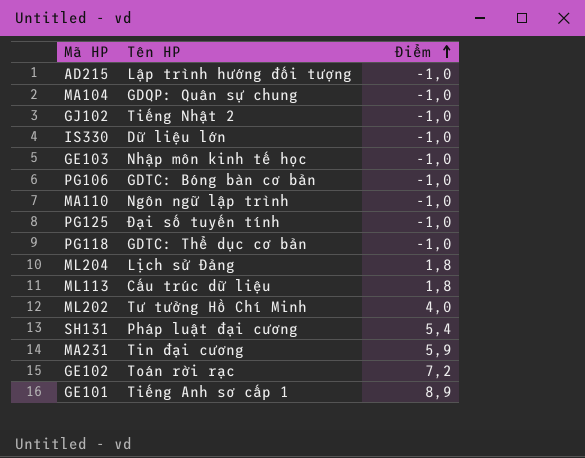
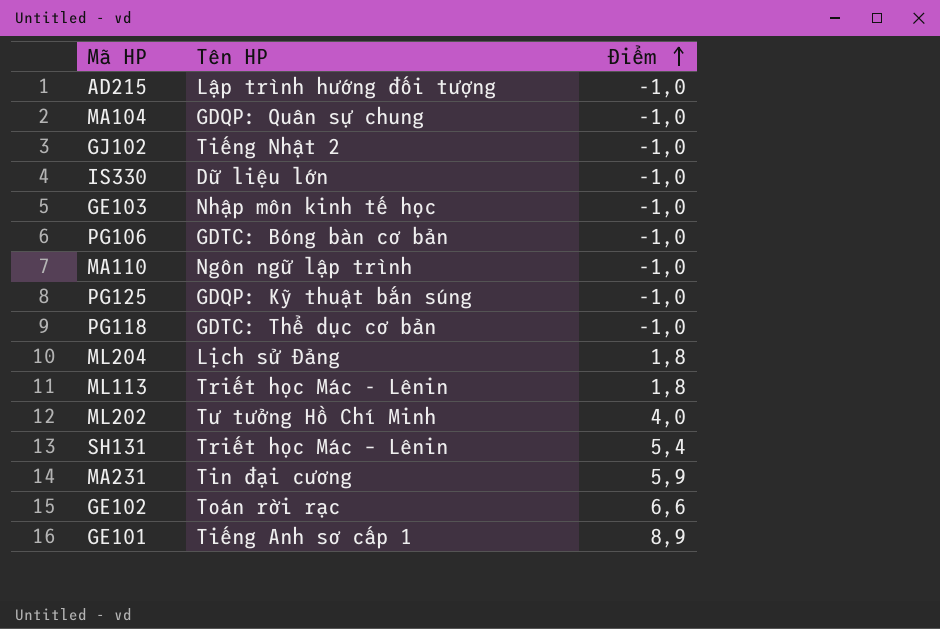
PG125 | Tên HP: Đại số tuyến tính -> GDQP: Kỹ thuật bắn súng
ML113 | Tên HP: Cấu trúc dữ liệu -> Triết học Mác - Lênin
SH131 | Tên HP: Pháp luật đại cương -> Triết học Mác – Lênin
GE102 | Điểm: 7,2 -> 6,6

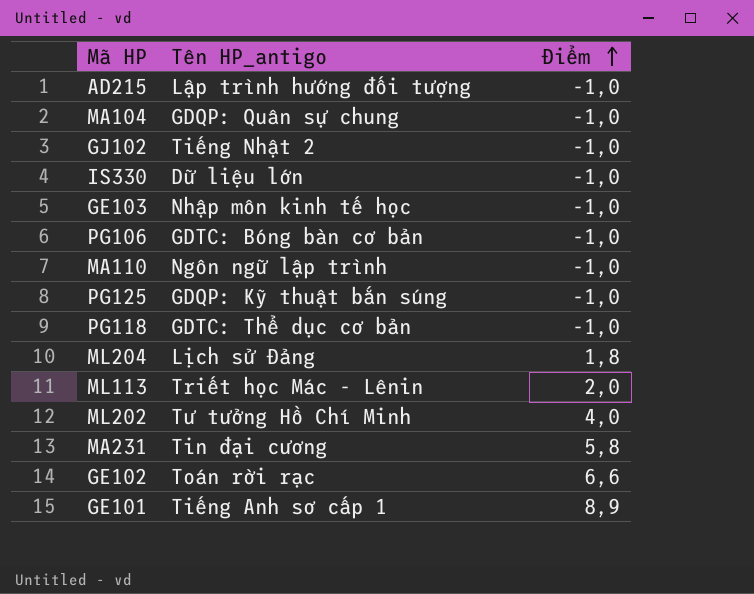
column name: Tên HP -> Tên HP_antigo
row SH131: Triết học Mác – Lênin | 5,4 -> none
ML113 | Điểm: 1,8 -> 2,0
MA231 | Điểm: 5,9 -> 5,8

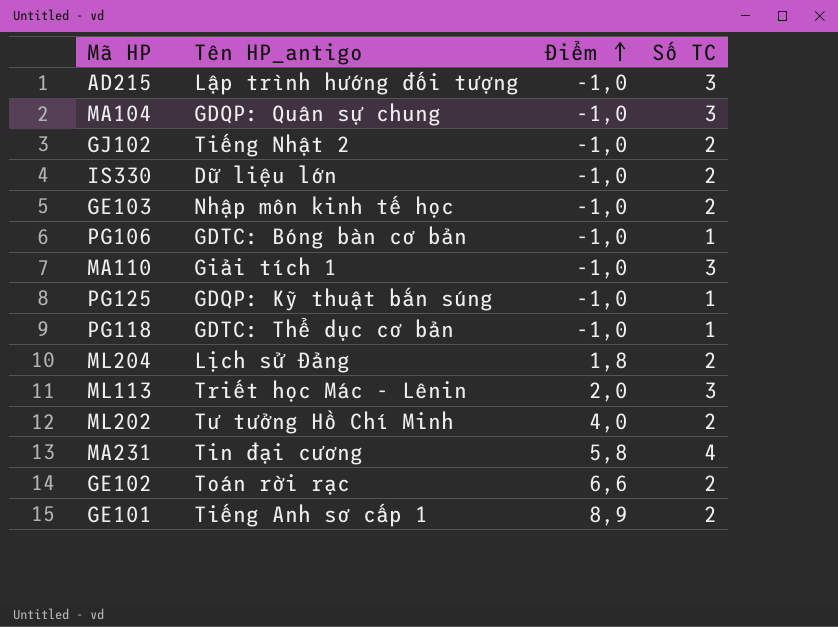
column Số TC | position: none -> 4
MA110 | Tên HP_antigo: Ngôn ngữ lập trình -> Giải tích 1

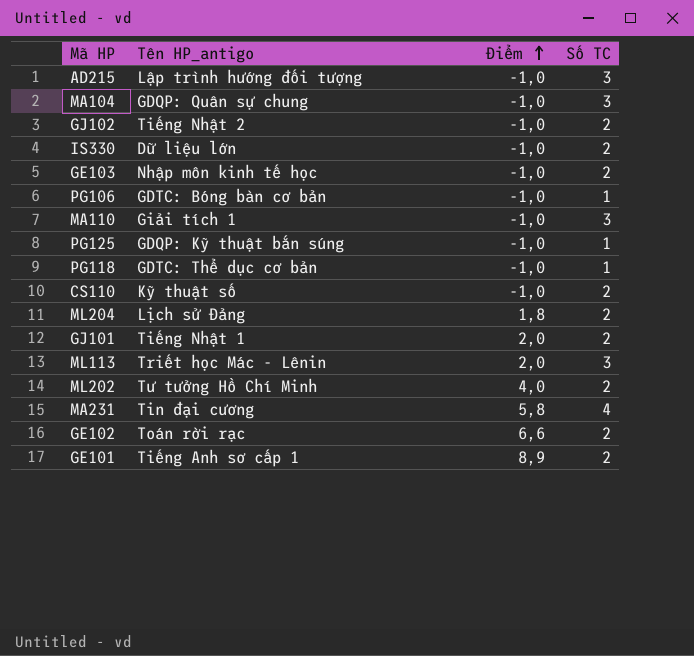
row CS110: none -> Kỹ thuật số | -1,0 | 2
row GJ101: none -> Tiếng Nhật 1 | 2,0 | 2

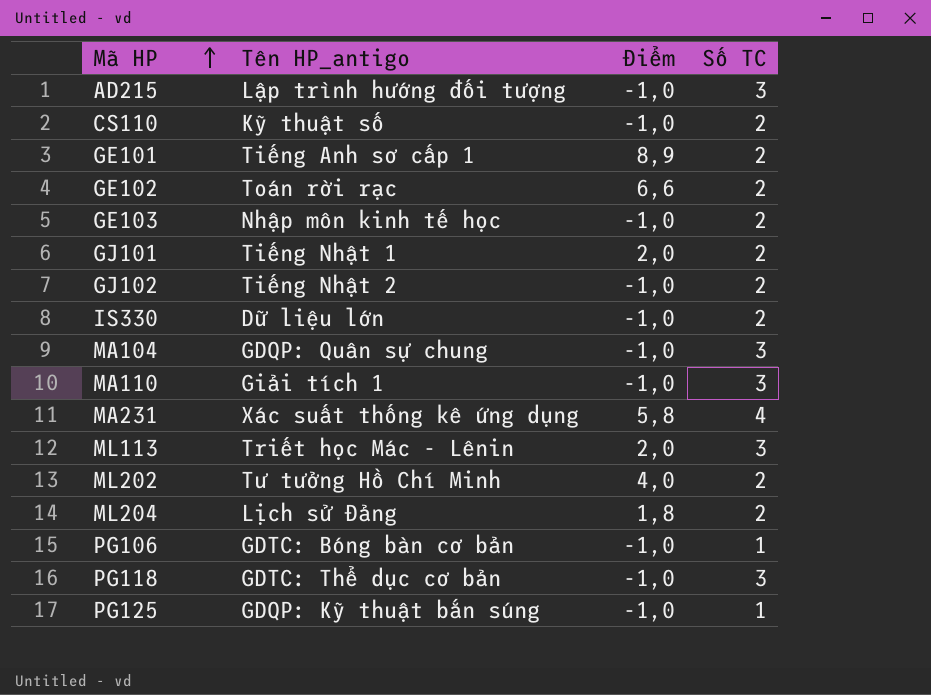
row order: Điểm ascending -> Mã HP ascending
MA231 | Tên HP_antigo: Tin đại cương -> Xác suất thống kê ứng dụng
PG118 | Số TC: 1 -> 3

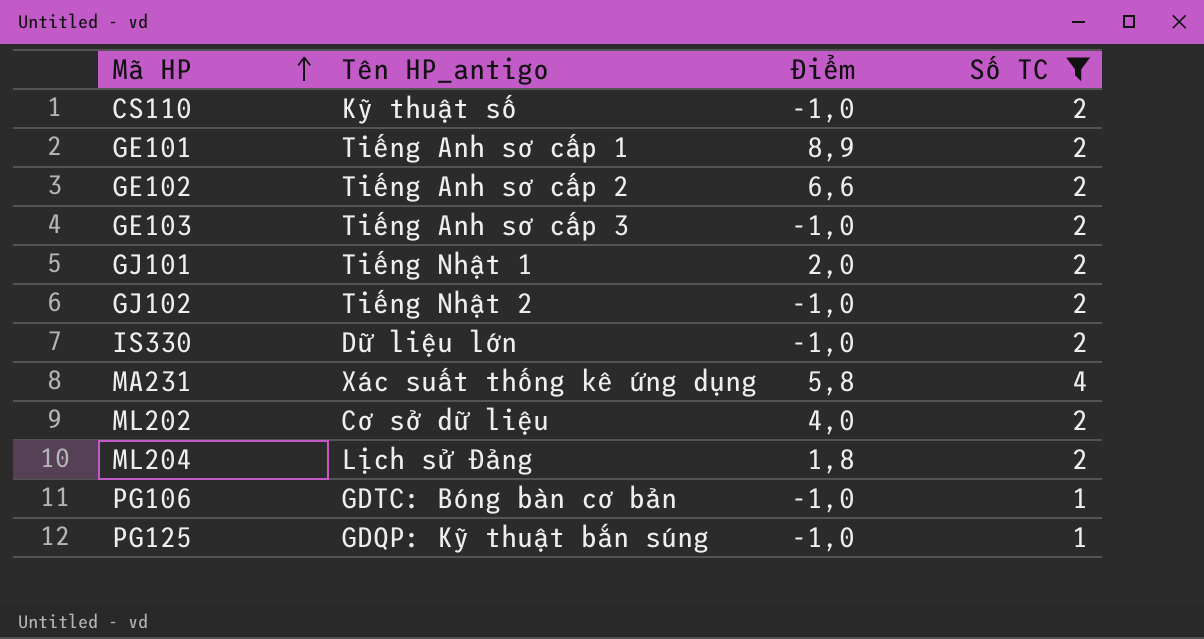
filter: none -> Số TC != 3
GE102 | Tên HP_antigo: Toán rời rạc -> Tiếng Anh sơ cấp 2
GE103 | Tên HP_antigo: Nhập môn kinh tế học -> Tiếng Anh sơ cấp 3
ML202 | Tên HP_antigo: Tư tưởng Hồ Chí Minh -> Cơ sở dữ liệu

